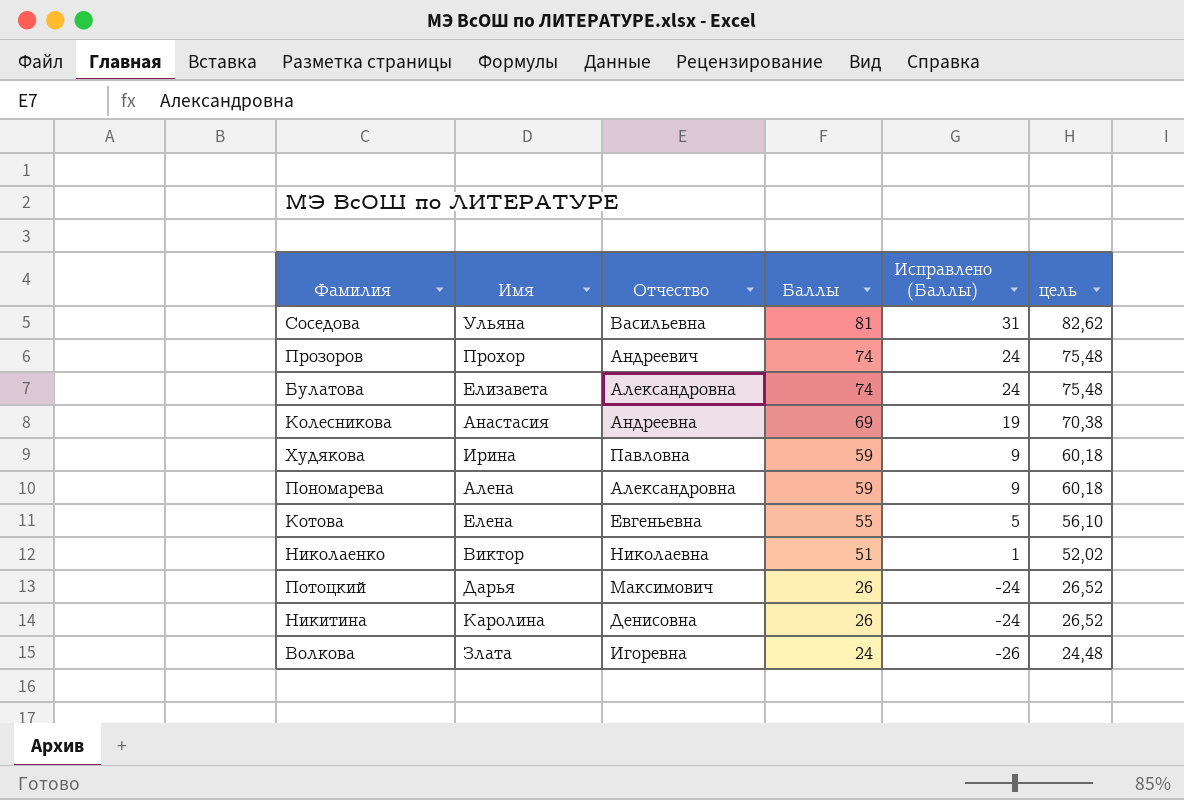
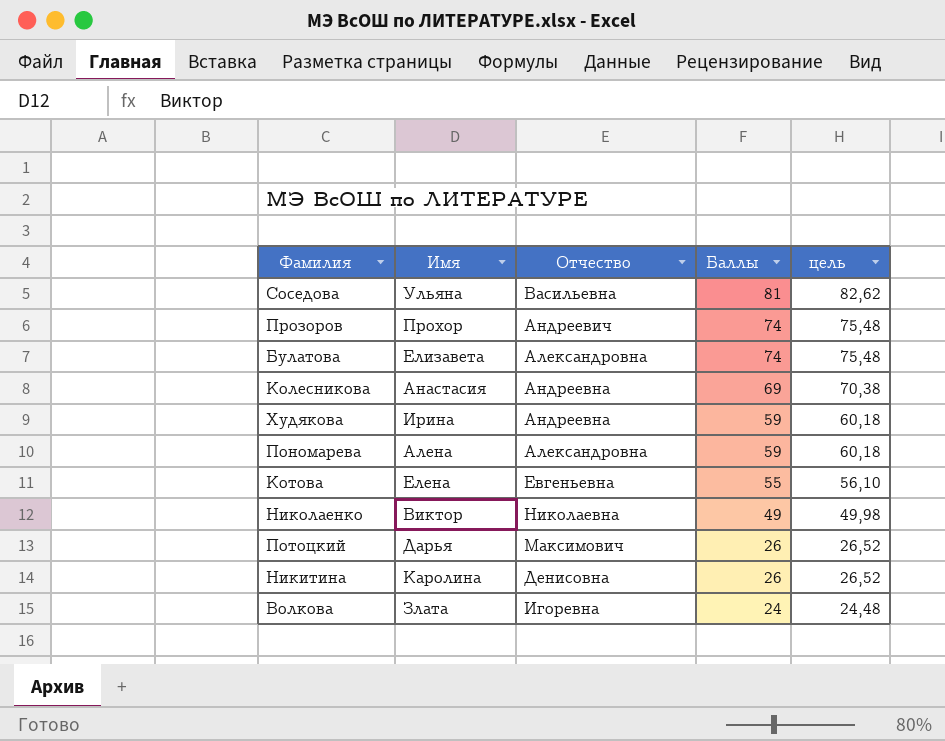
column Исправлено (Баллы) | formula: [Баллы] - 50 -> none
Худякова | Отчество: Павловна -> Андреевна
Николаенко | Баллы: 51 -> 49
Николаенко | цель: 52,02 -> 49,98

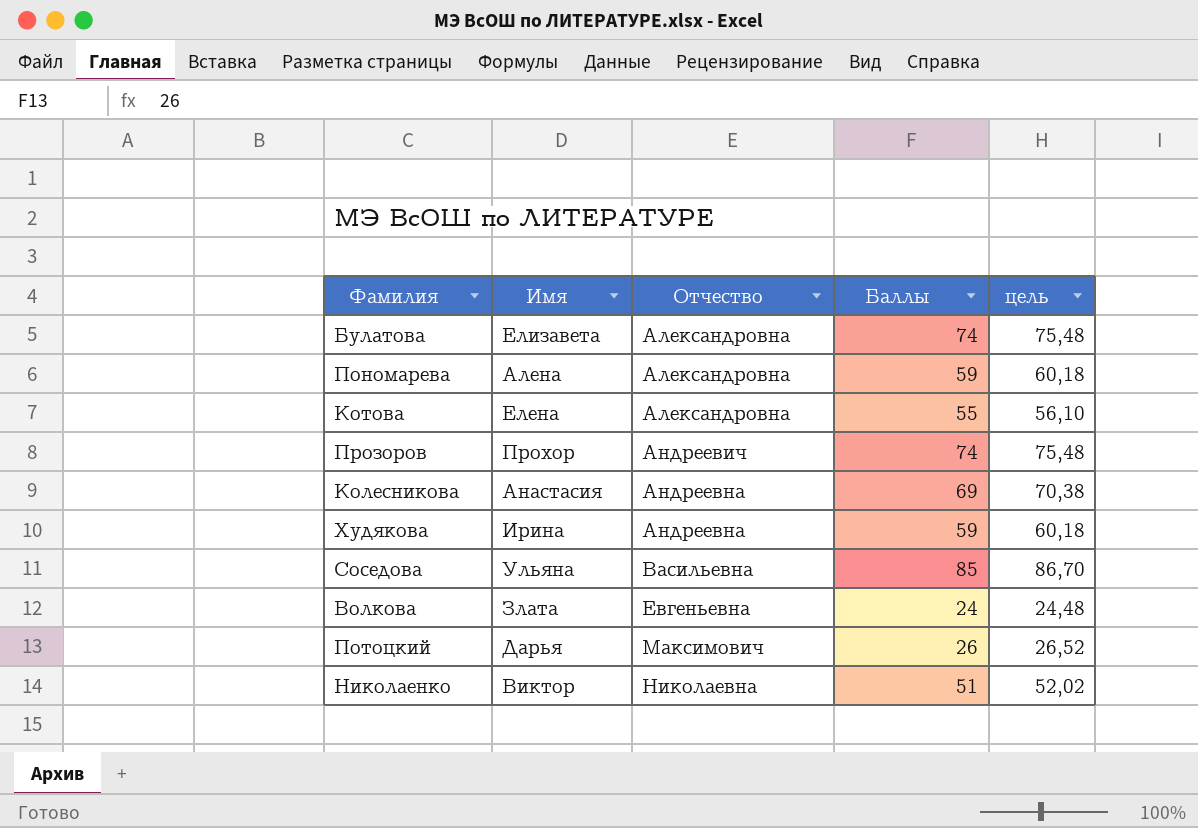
row order: Баллы descending -> Отчество ascending
row Никитина: Каролина | Денисовна | 26 | 26,52 -> none
Котова | Отчество: Евгеньевна -> Александровна
Соседова | Баллы: 81 -> 85
Соседова | цель: 82,62 -> 86,70
Волкова | Отчество: Игоревна -> Евгеньевна
Николаенко | Баллы: 49 -> 51
Николаенко | цель: 49,98 -> 52,02

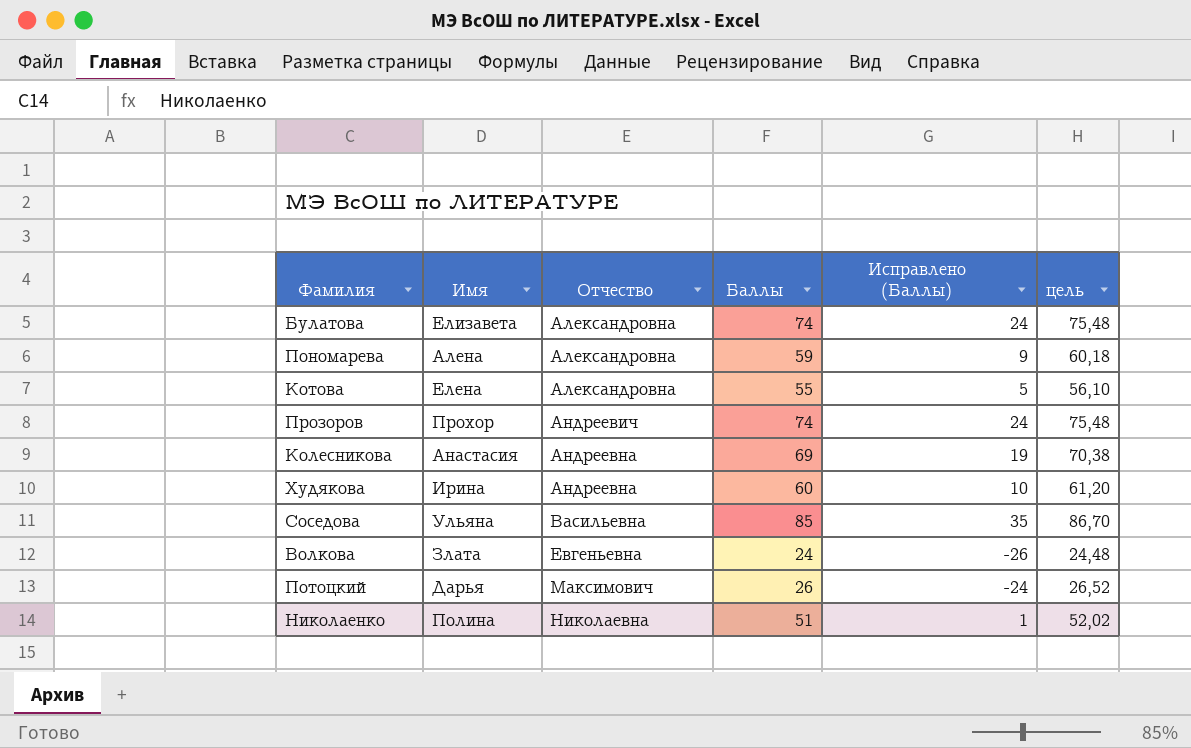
column Исправлено (Баллы) | formula: none -> [Баллы] - 50
Худякова | Баллы: 59 -> 60
Худякова | цель: 60,18 -> 61,20
Николаенко | Имя: Виктор -> Полина

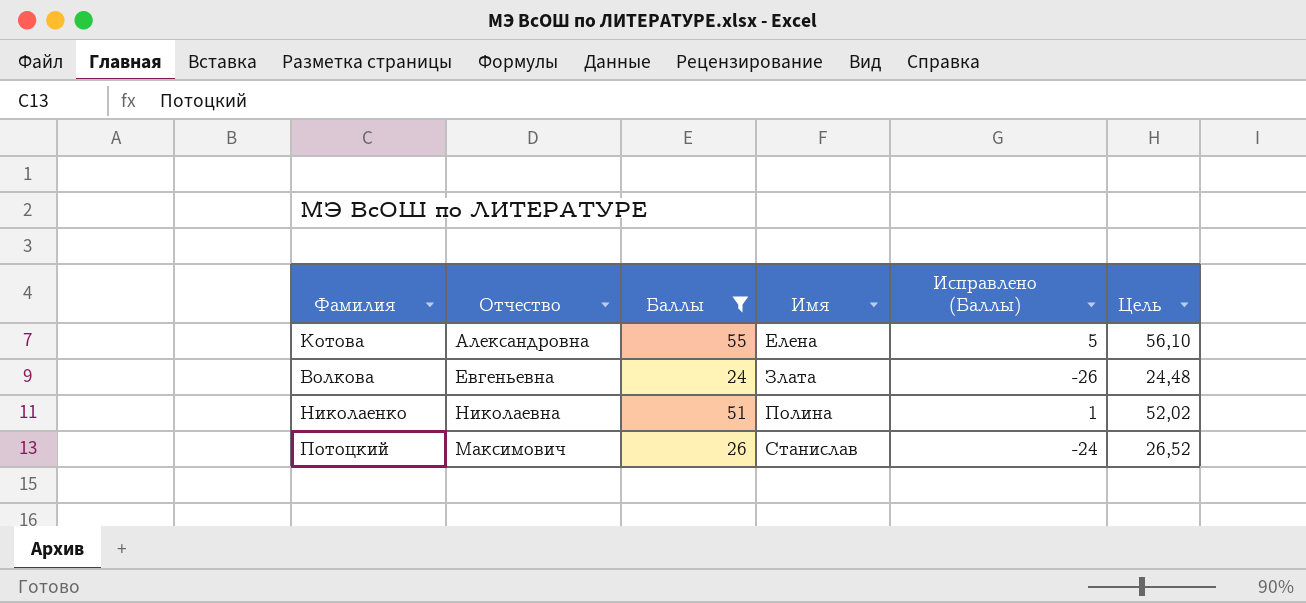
filter: none -> Баллы <= 55
row order: Отчество ascending -> Имя ascending
column Имя | position: 2 -> 4
column name: цель -> Цель
Потоцкий | Имя: Дарья -> Станислав

